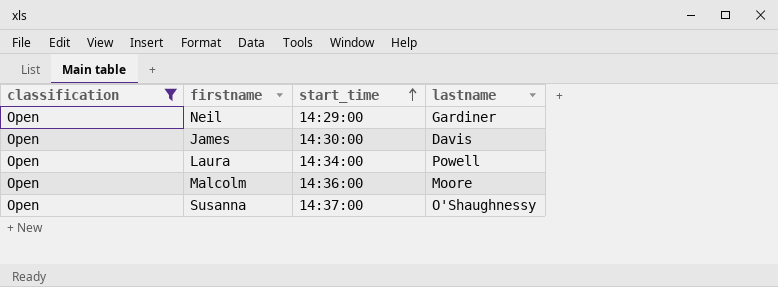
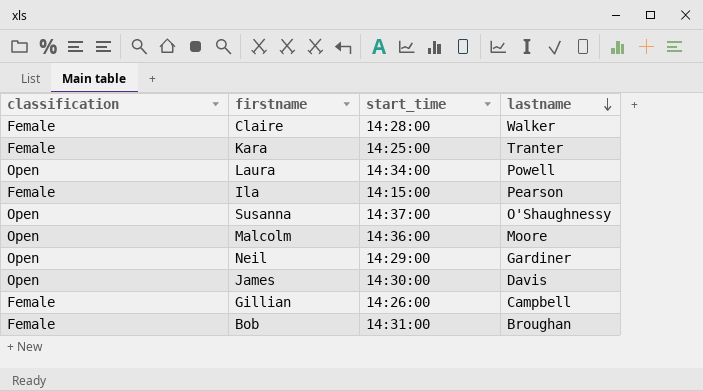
filter: classification = Open -> none
row order: start_time ascending -> lastname descending

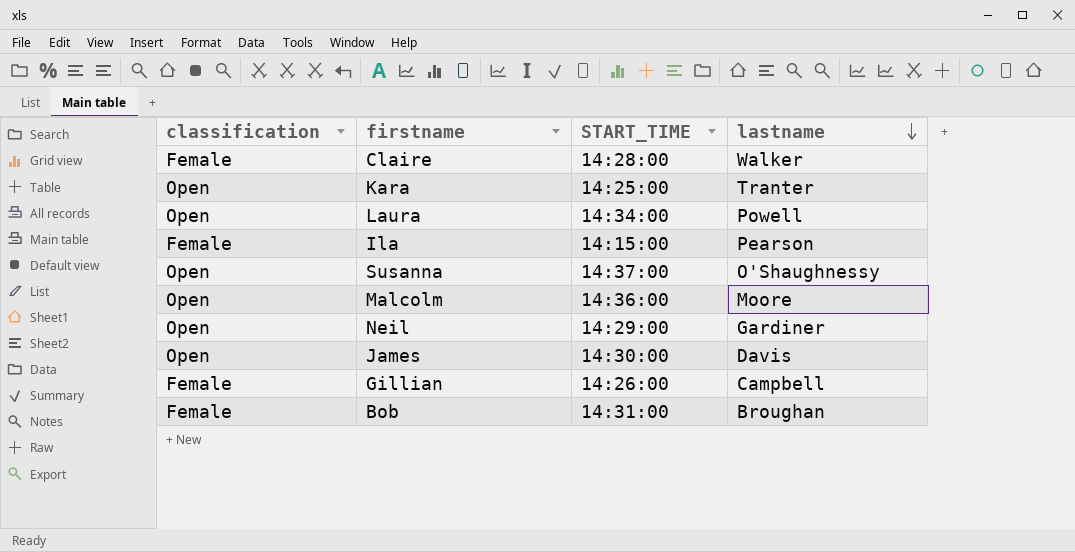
column name: start_time -> START_TIME
Kara | classification: Female -> Open

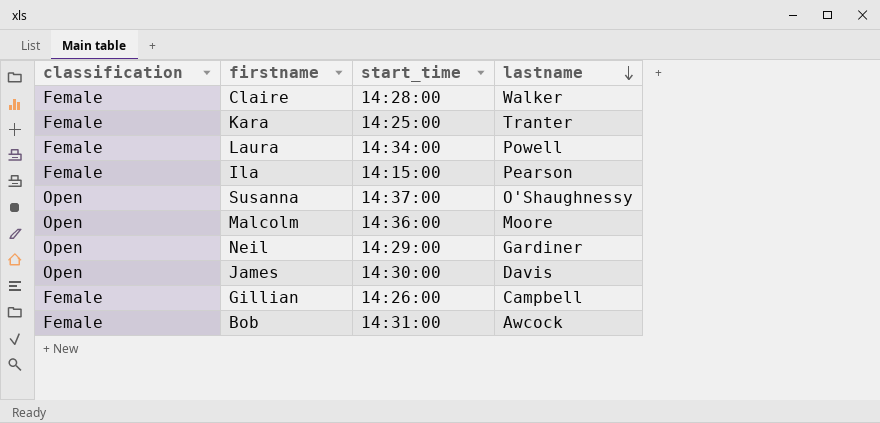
column name: START_TIME -> start_time
Kara | classification: Open -> Female
Laura | classification: Open -> Female
Bob | lastname: Broughan -> Awcock

